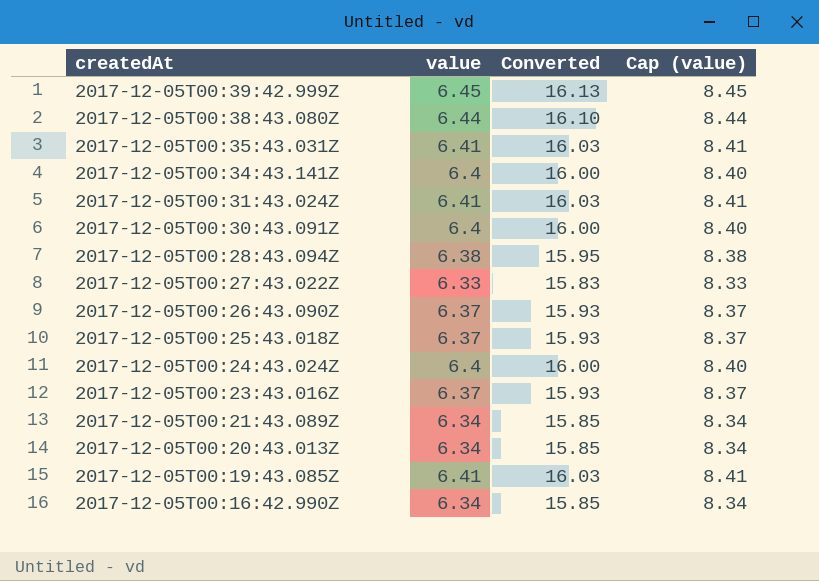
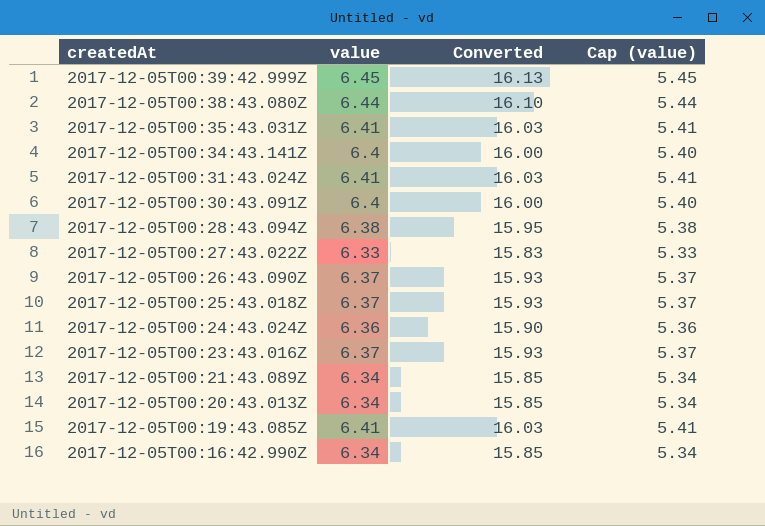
column Cap (value) | formula: [value] + 2 -> [value] - 1
2017-12-05T00:24:43.024Z | value: 6.4 -> 6.36
2017-12-05T00:24:43.024Z | Converted: 16.00 -> 15.90

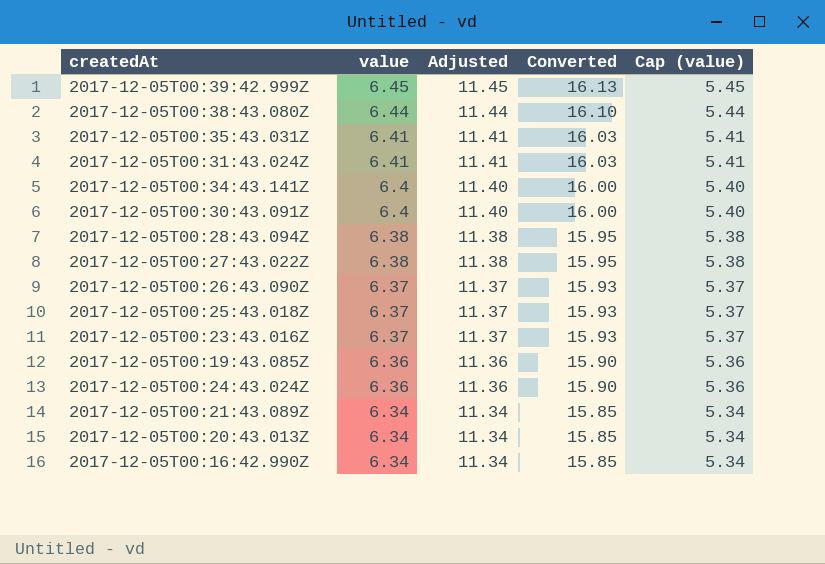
row order: createdAt descending -> value descending
column Adjusted | formula: none -> [value] + 5
2017-12-05T00:27:43.022Z | value: 6.33 -> 6.38
2017-12-05T00:27:43.022Z | Converted: 15.83 -> 15.95
2017-12-05T00:27:43.022Z | Cap (value): 5.33 -> 5.38
2017-12-05T00:19:43.085Z | value: 6.41 -> 6.36
2017-12-05T00:19:43.085Z | Converted: 16.03 -> 15.90
2017-12-05T00:19:43.085Z | Cap (value): 5.41 -> 5.36

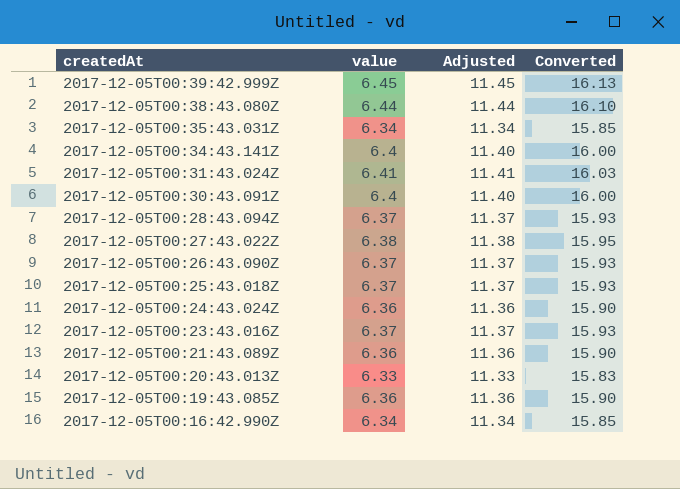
row order: value descending -> createdAt descending
column Cap (value) | formula: [value] - 1 -> none
2017-12-05T00:35:43.031Z | value: 6.41 -> 6.34
2017-12-05T00:35:43.031Z | Adjusted: 11.41 -> 11.34
2017-12-05T00:35:43.031Z | Converted: 16.03 -> 15.85
2017-12-05T00:28:43.094Z | value: 6.38 -> 6.37
2017-12-05T00:28:43.094Z | Adjusted: 11.38 -> 11.37
2017-12-05T00:28:43.094Z | Converted: 15.95 -> 15.93
2017-12-05T00:21:43.089Z | value: 6.34 -> 6.36
2017-12-05T00:21:43.089Z | Adjusted: 11.34 -> 11.36
2017-12-05T00:21:43.089Z | Converted: 15.85 -> 15.90
2017-12-05T00:20:43.013Z | value: 6.34 -> 6.33
2017-12-05T00:20:43.013Z | Adjusted: 11.34 -> 11.33
2017-12-05T00:20:43.013Z | Converted: 15.85 -> 15.83

